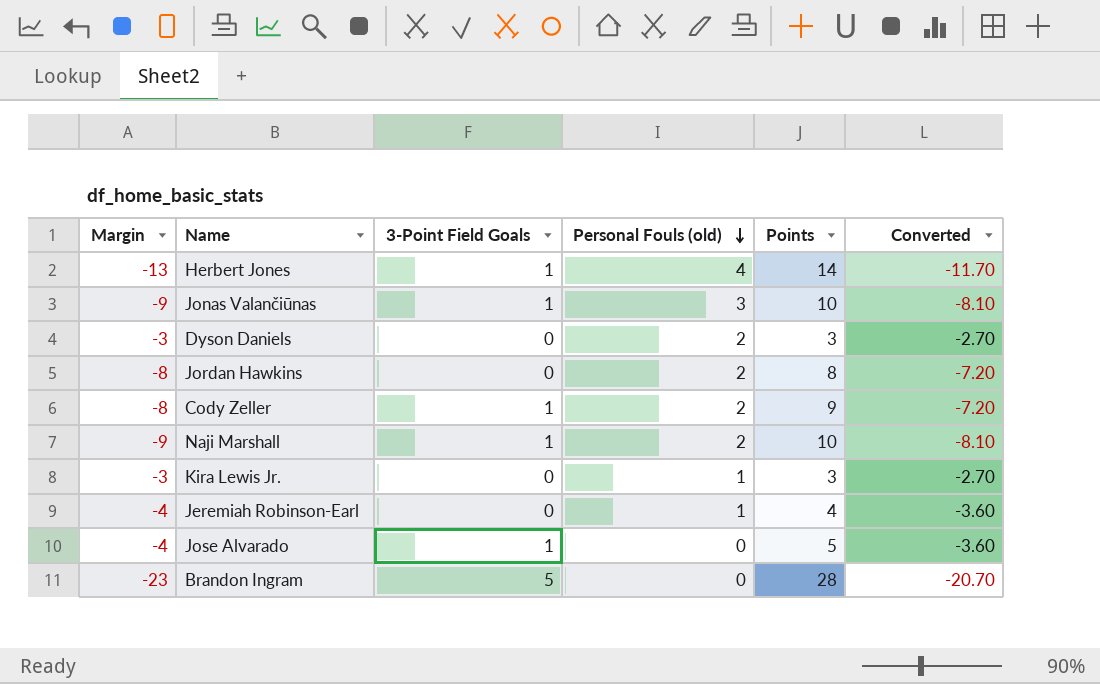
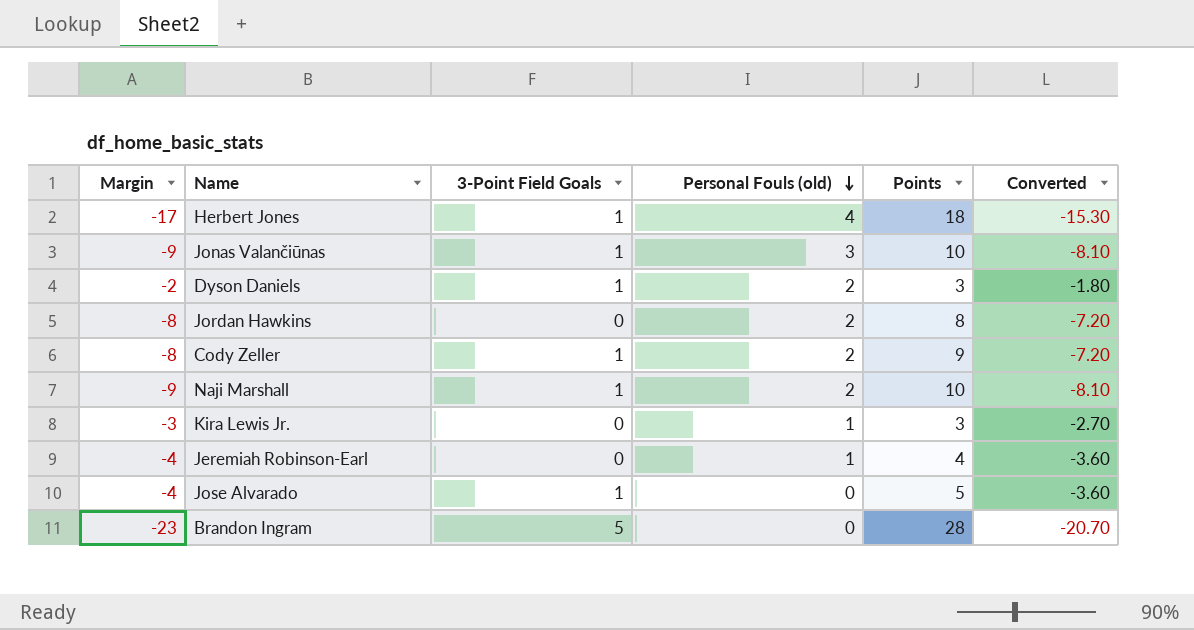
Herbert Jones | Margin: -13 -> -17
Herbert Jones | Points: 14 -> 18
Herbert Jones | Converted: -11.70 -> -15.30
Dyson Daniels | Margin: -3 -> -2
Dyson Daniels | 3-Point Field Goals: 0 -> 1
Dyson Daniels | Converted: -2.70 -> -1.80

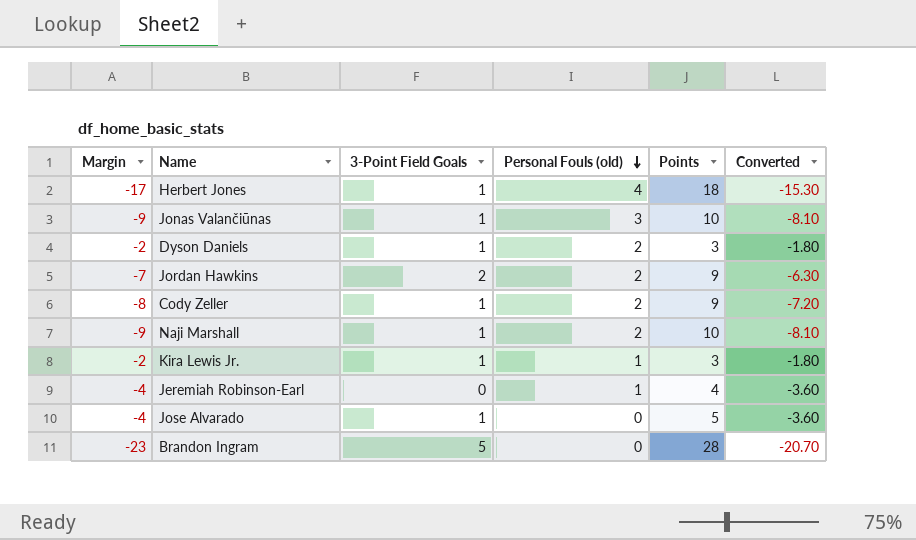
Jordan Hawkins | Margin: -8 -> -7
Jordan Hawkins | 3-Point Field Goals: 0 -> 2
Jordan Hawkins | Points: 8 -> 9
Jordan Hawkins | Converted: -7.20 -> -6.30
Kira Lewis Jr. | Margin: -3 -> -2
Kira Lewis Jr. | 3-Point Field Goals: 0 -> 1
Kira Lewis Jr. | Converted: -2.70 -> -1.80

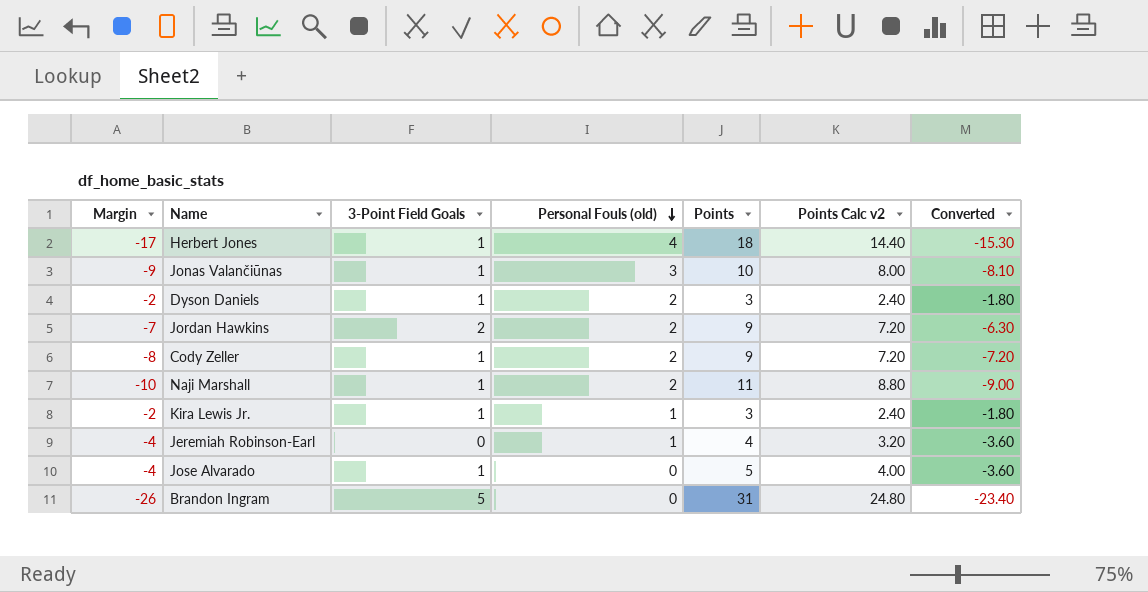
column Points Calc v2 | formula: none -> [Points] * 0.8
Naji Marshall | Margin: -9 -> -10
Naji Marshall | Points: 10 -> 11
Naji Marshall | Converted: -8.10 -> -9.00
Brandon Ingram | Margin: -23 -> -26
Brandon Ingram | Points: 28 -> 31
Brandon Ingram | Converted: -20.70 -> -23.40

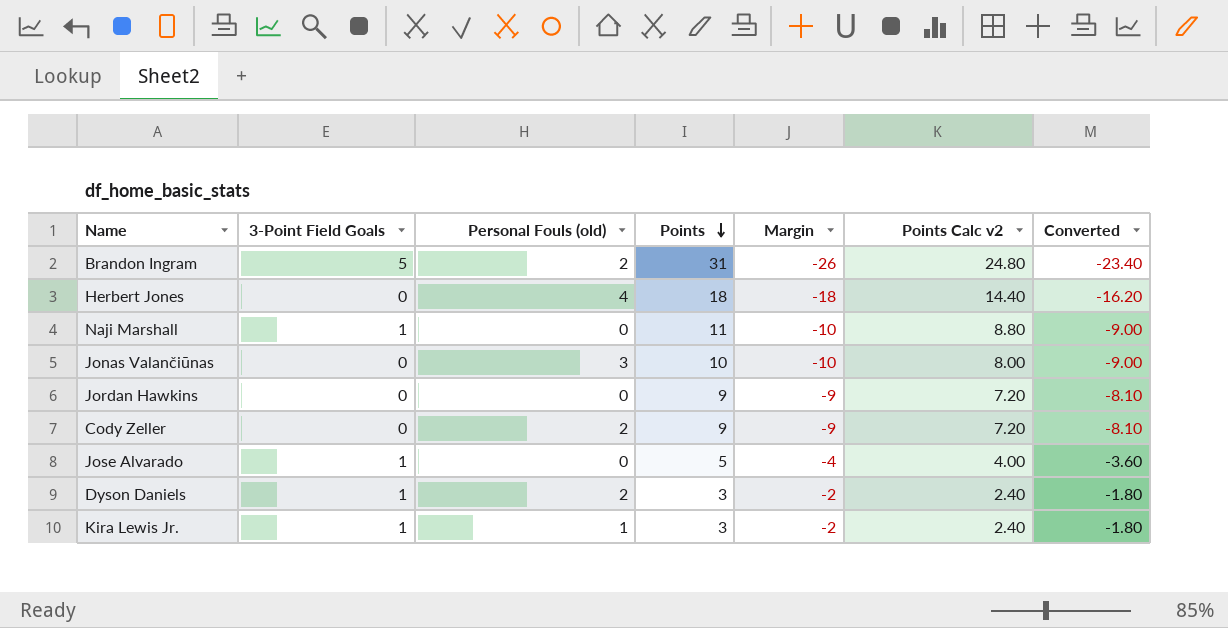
row order: Personal Fouls (old) descending -> Points descending
column Margin | position: 1 -> 5
row Jeremiah Robinson-Earl: -4 | 0 | 1 | 4 | 3.20 | -3.60 -> none
Brandon Ingram | Personal Fouls (old): 0 -> 2
Herbert Jones | 3-Point Field Goals: 1 -> 0
Herbert Jones | Margin: -17 -> -18
Herbert Jones | Converted: -15.30 -> -16.20
Naji Marshall | Personal Fouls (old): 2 -> 0
Jonas Valančiūnas | 3-Point Field Goals: 1 -> 0
Jonas Valančiūnas | Margin: -9 -> -10
Jonas Valančiūnas | Converted: -8.10 -> -9.00
Jordan Hawkins | 3-Point Field Goals: 2 -> 0
Jordan Hawkins | Personal Fouls (old): 2 -> 0
Jordan Hawkins | Margin: -7 -> -9
Jordan Hawkins | Converted: -6.30 -> -8.10
Cody Zeller | 3-Point Field Goals: 1 -> 0
Cody Zeller | Margin: -8 -> -9
Cody Zeller | Converted: -7.20 -> -8.10

